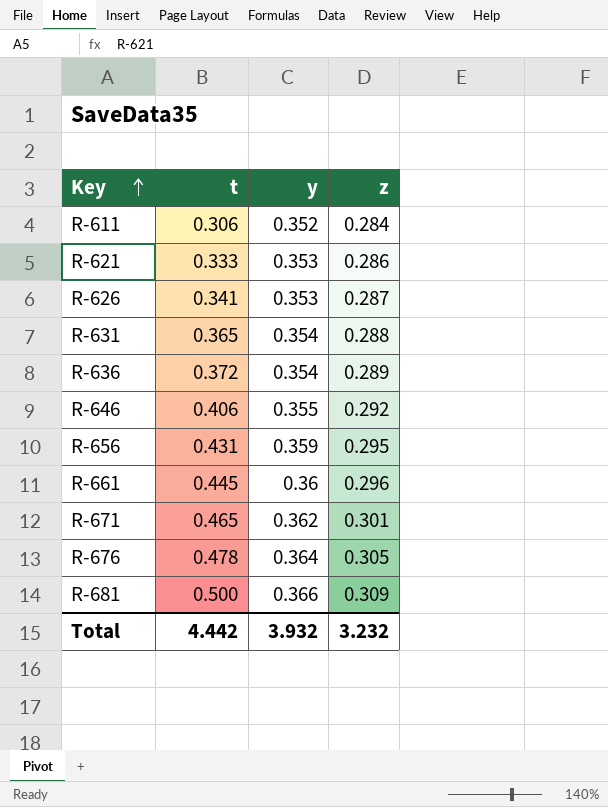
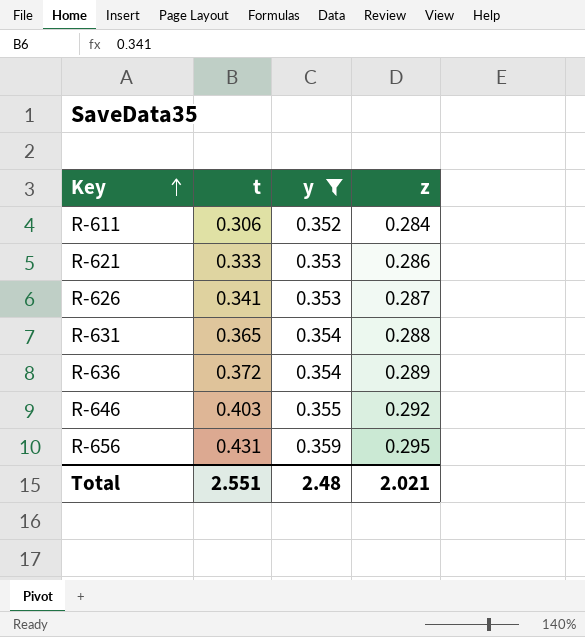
filter: none -> y <= 0.359
R-646 | t: 0.406 -> 0.403
Total | t: 4.442 -> 2.551
Total | y: 3.932 -> 2.48
Total | z: 3.232 -> 2.021

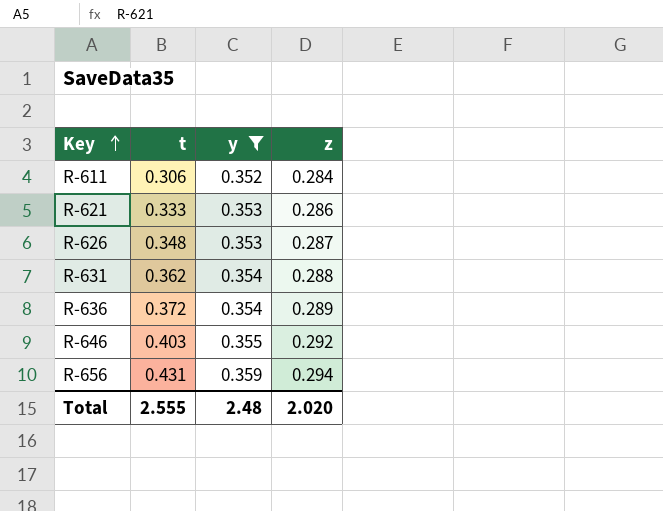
R-626 | t: 0.341 -> 0.348
R-631 | t: 0.365 -> 0.362
R-656 | z: 0.295 -> 0.294
Total | t: 2.551 -> 2.555
Total | z: 2.021 -> 2.020

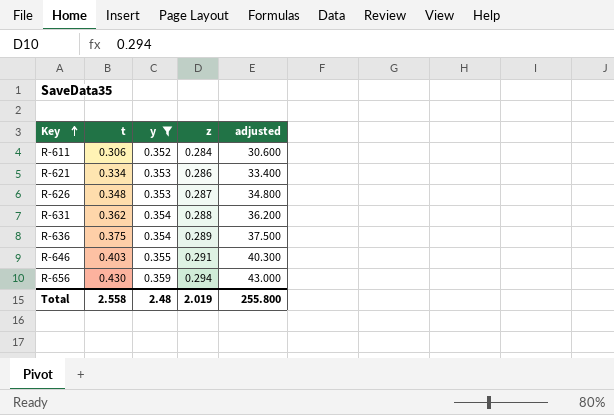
column adjusted | formula: none -> [t] * 100
R-621 | t: 0.333 -> 0.334
R-636 | t: 0.372 -> 0.375
R-646 | z: 0.292 -> 0.291
R-656 | t: 0.431 -> 0.430
Total | t: 2.555 -> 2.558
Total | z: 2.020 -> 2.019

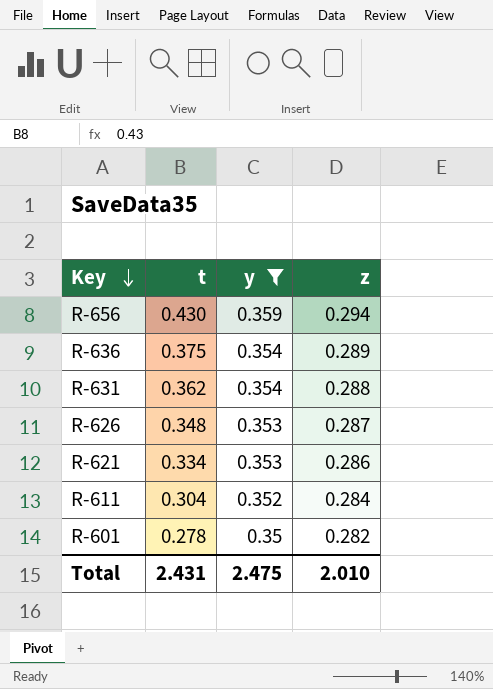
row order: Key ascending -> Key descending
column adjusted | formula: [t] * 100 -> none
row R-646: 0.403 | 0.355 | 0.291 | 40.300 -> none
R-611 | t: 0.306 -> 0.304
row R-601: none -> 0.278 | 0.35 | 0.282
Total | t: 2.558 -> 2.431
Total | y: 2.48 -> 2.475
Total | z: 2.019 -> 2.010

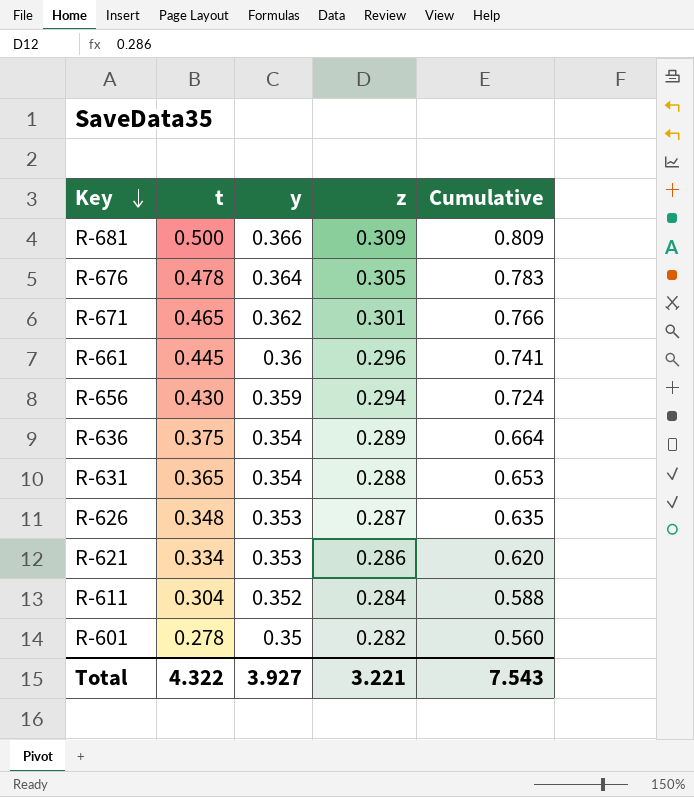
filter: y <= 0.359 -> none
column Cumulative | formula: none -> [t] + [z]
R-631 | t: 0.362 -> 0.365
Total | t: 2.431 -> 4.322
Total | y: 2.475 -> 3.927
Total | z: 2.010 -> 3.221

